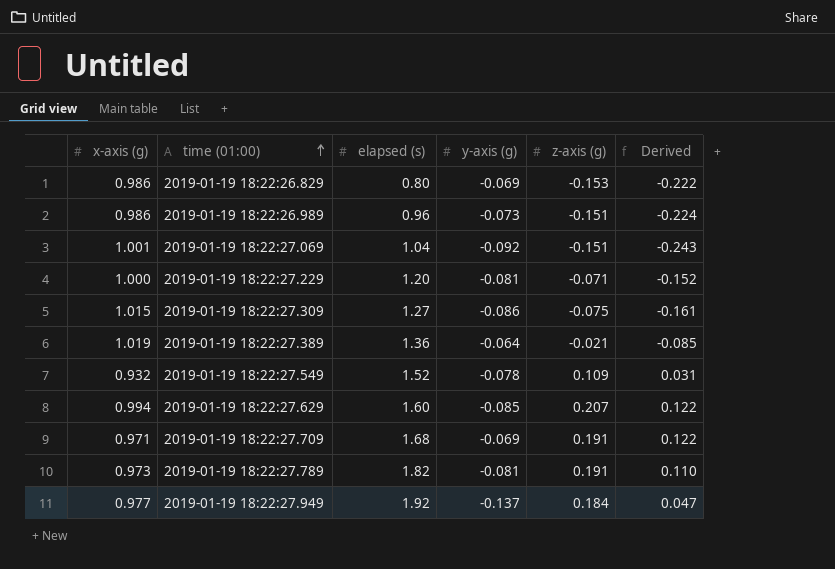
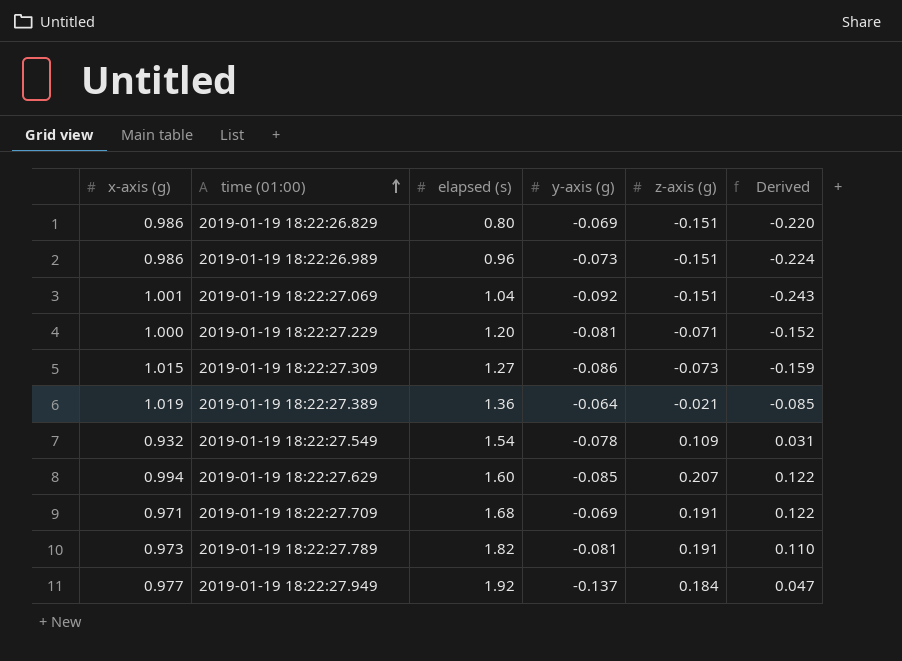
2019-01-19 18:22:26.829 | z-axis (g): -0.153 -> -0.151
2019-01-19 18:22:26.829 | Derived: -0.222 -> -0.220
2019-01-19 18:22:27.309 | z-axis (g): -0.075 -> -0.073
2019-01-19 18:22:27.309 | Derived: -0.161 -> -0.159
2019-01-19 18:22:27.549 | elapsed (s): 1.52 -> 1.54

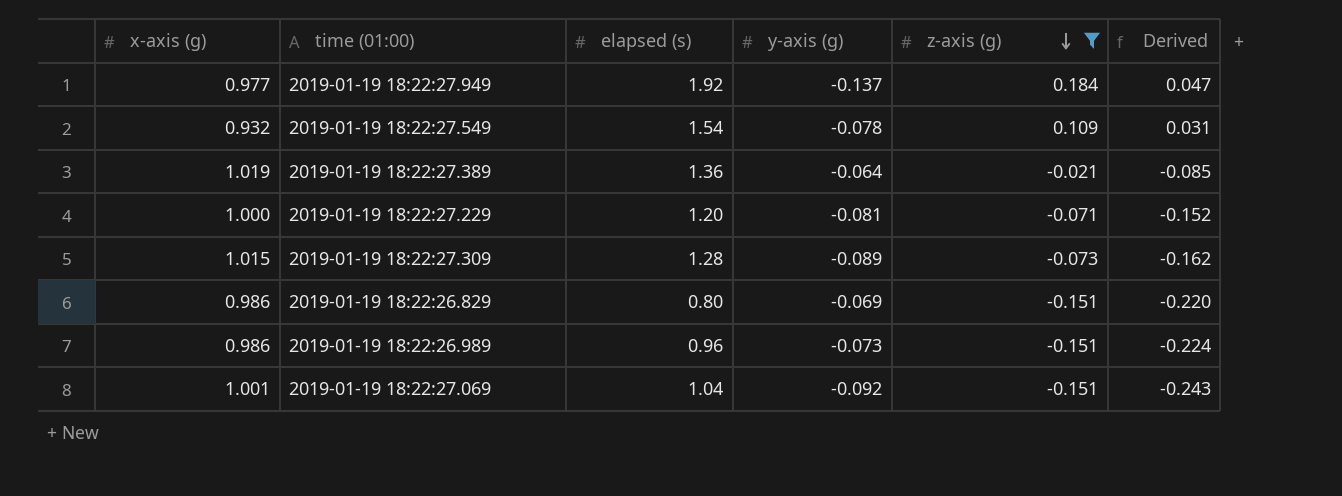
filter: none -> z-axis (g) <= 0.184
row order: time (01:00) ascending -> z-axis (g) descending
2019-01-19 18:22:27.309 | elapsed (s): 1.27 -> 1.28
2019-01-19 18:22:27.309 | y-axis (g): -0.086 -> -0.089
2019-01-19 18:22:27.309 | Derived: -0.159 -> -0.162

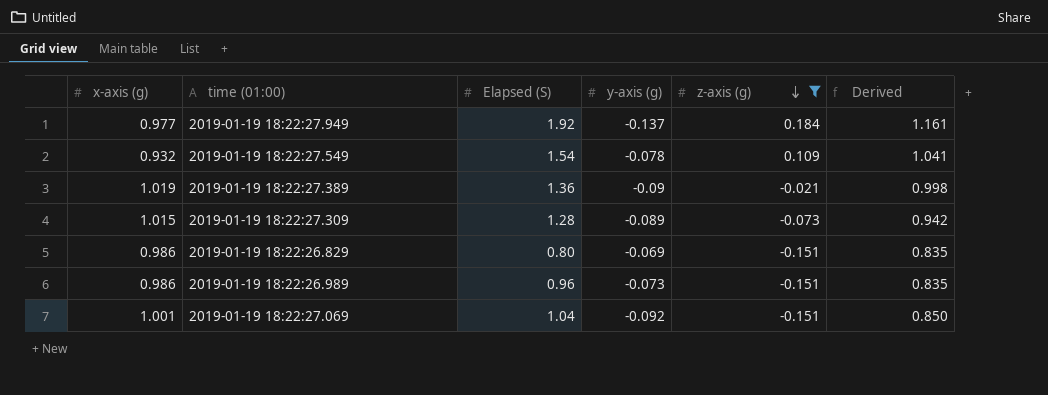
column name: elapsed (s) -> Elapsed (S)
column Derived | formula: [y-axis (g)] + [z-axis (g)] -> [x-axis (g)] + [z-axis (g)]
row 2019-01-19 18:22:27.229: 1.000 | 1.20 | -0.081 | -0.071 | -0.152 -> none
2019-01-19 18:22:27.389 | y-axis (g): -0.064 -> -0.09

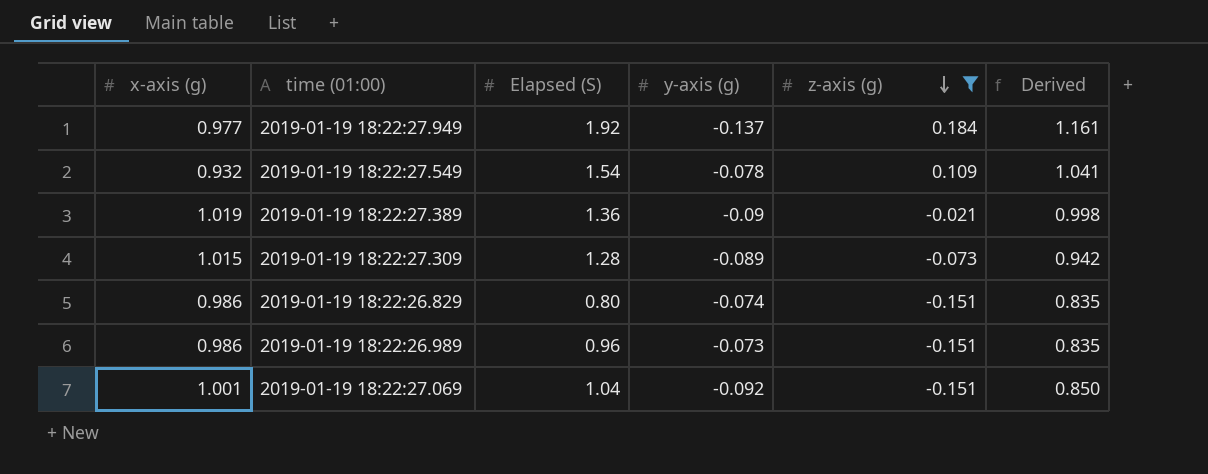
2019-01-19 18:22:26.829 | y-axis (g): -0.069 -> -0.074

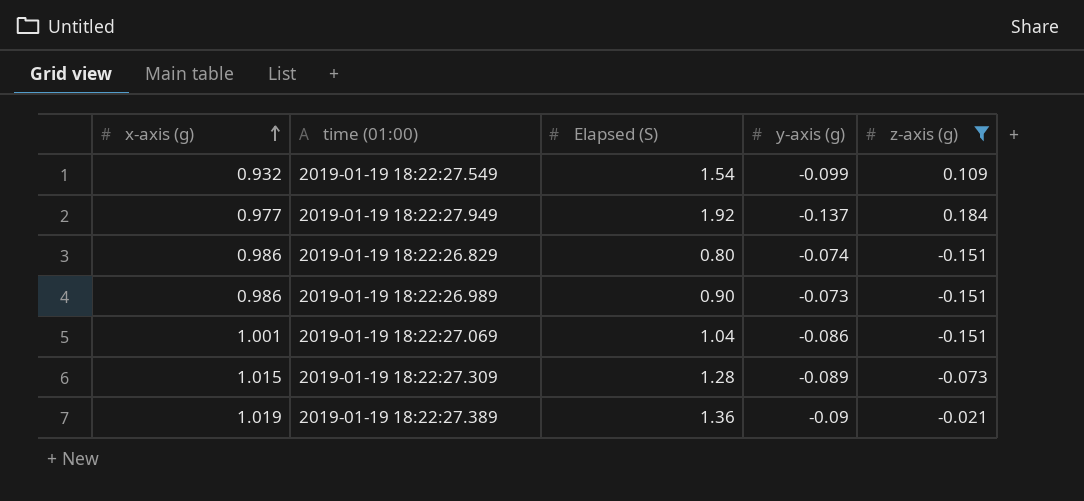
row order: z-axis (g) descending -> x-axis (g) ascending
column Derived | formula: [x-axis (g)] + [z-axis (g)] -> none
2019-01-19 18:22:27.549 | y-axis (g): -0.078 -> -0.099
2019-01-19 18:22:26.989 | Elapsed (S): 0.96 -> 0.90
2019-01-19 18:22:27.069 | y-axis (g): -0.092 -> -0.086

